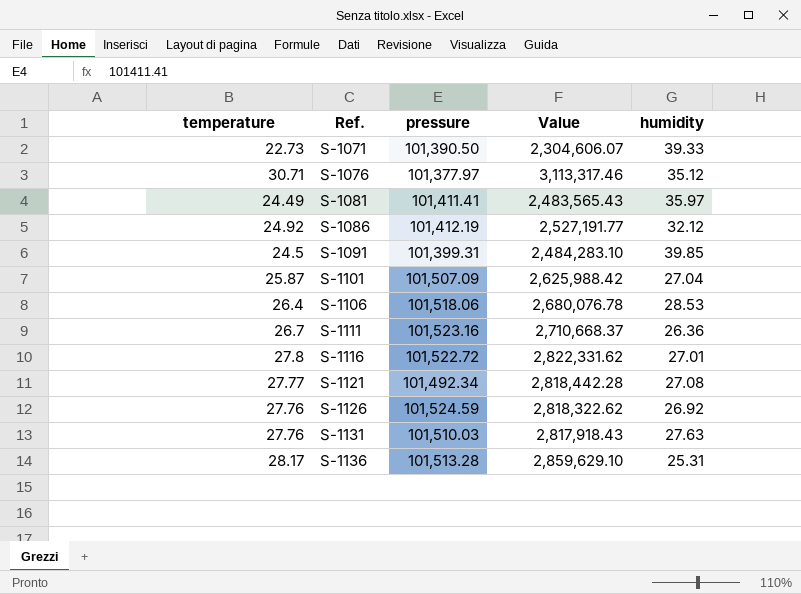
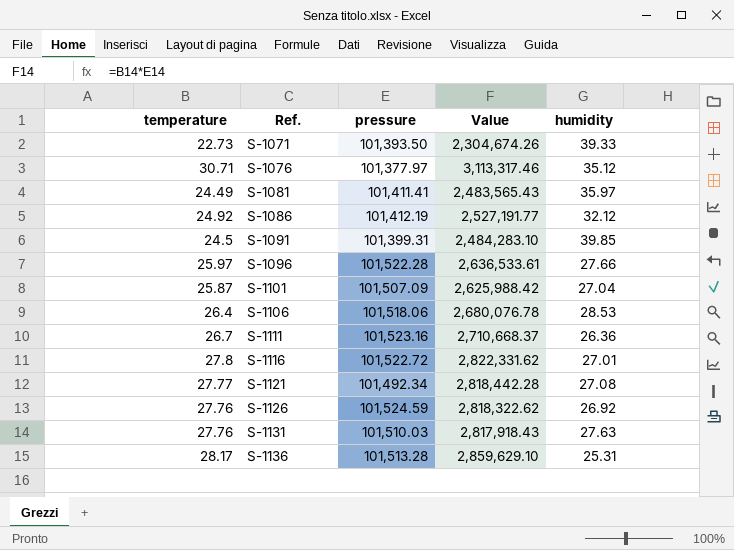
S-1071 | pressure: 101,390.50 -> 101,393.50
S-1071 | Value: 2,304,606.07 -> 2,304,674.26
row S-1096: none -> 25.97 | 101,522.28 | 2,636,533.61 | 27.66

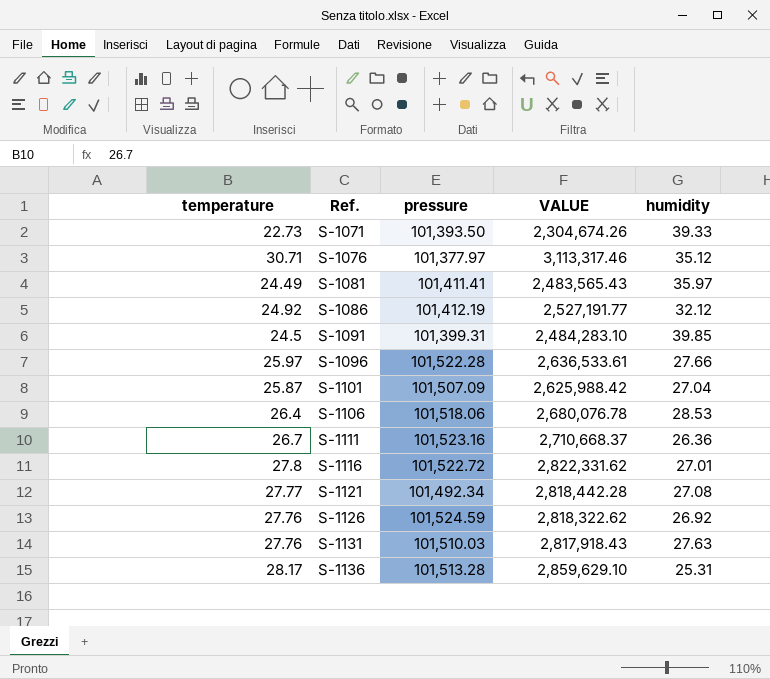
column name: Value -> VALUE

